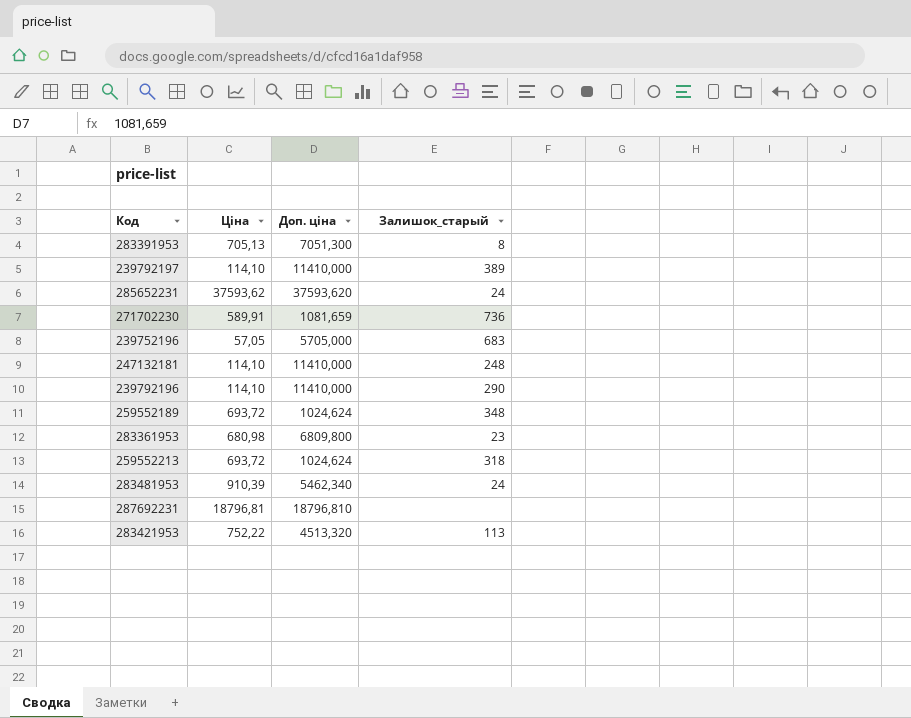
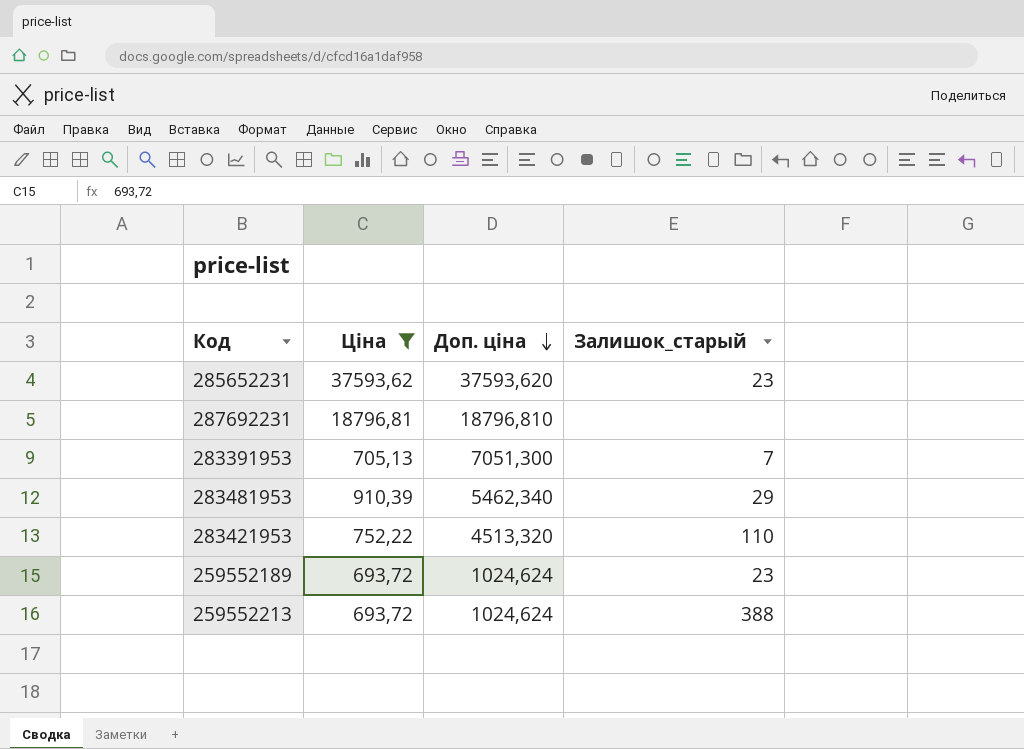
filter: none -> Ціна >= 693,72
row order: none -> Доп. ціна descending
285652231 | Залишок_старый: 24 -> 23
283391953 | Залишок_старый: 8 -> 7
283481953 | Залишок_старый: 24 -> 29
283421953 | Залишок_старый: 113 -> 110
259552189 | Залишок_старый: 348 -> 23
259552213 | Залишок_старый: 318 -> 388

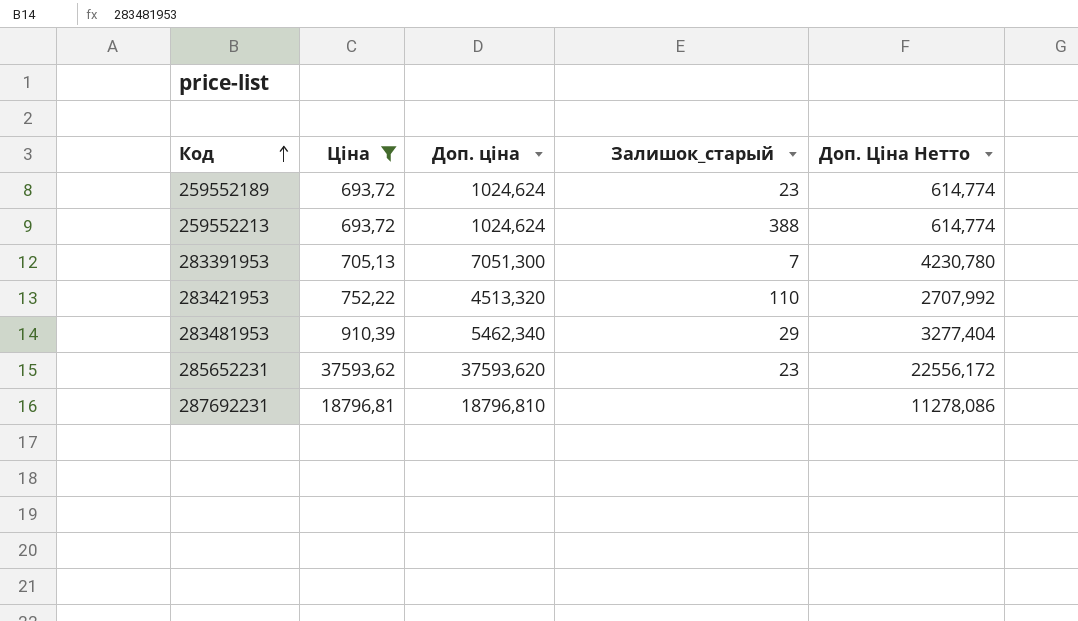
row order: Доп. ціна descending -> Код ascending
column Доп. Ціна Нетто | formula: none -> [Доп. ціна] * 0,6

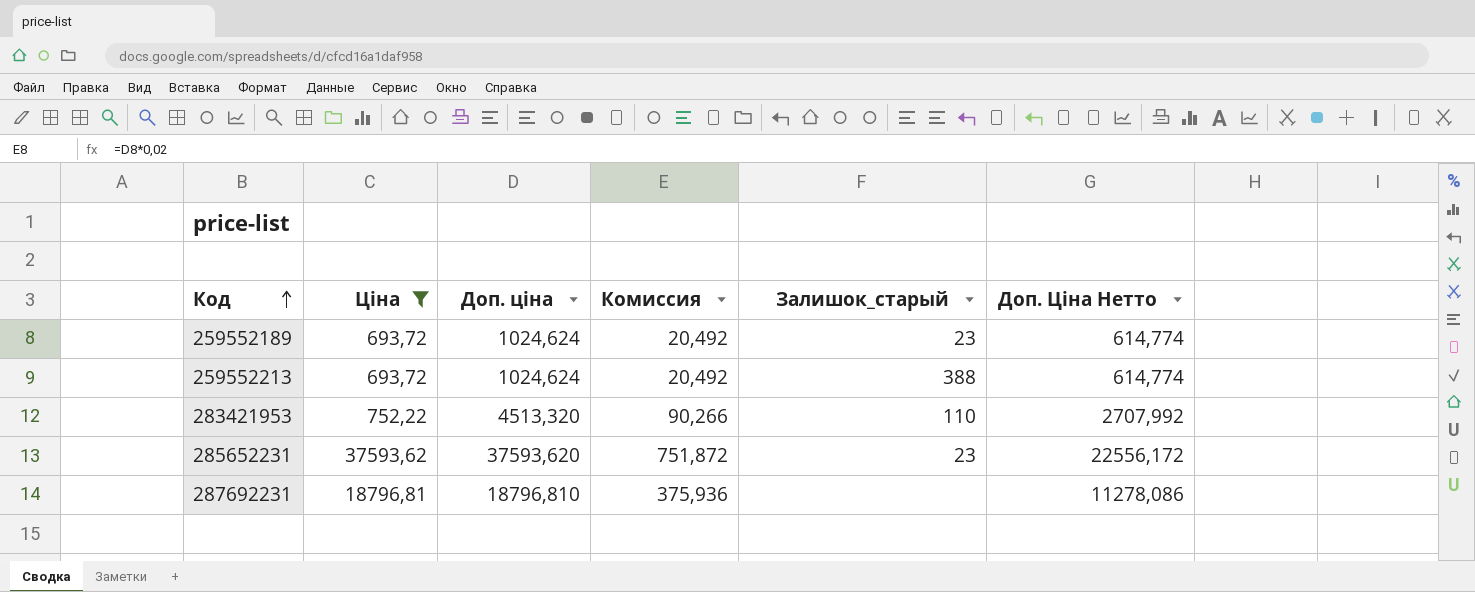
column Комиссия | formula: none -> [Доп. ціна] * 0,02
row 283391953: 705,13 | 7051,300 | 7 | 4230,780 -> none
row 283481953: 910,39 | 5462,340 | 29 | 3277,404 -> none

